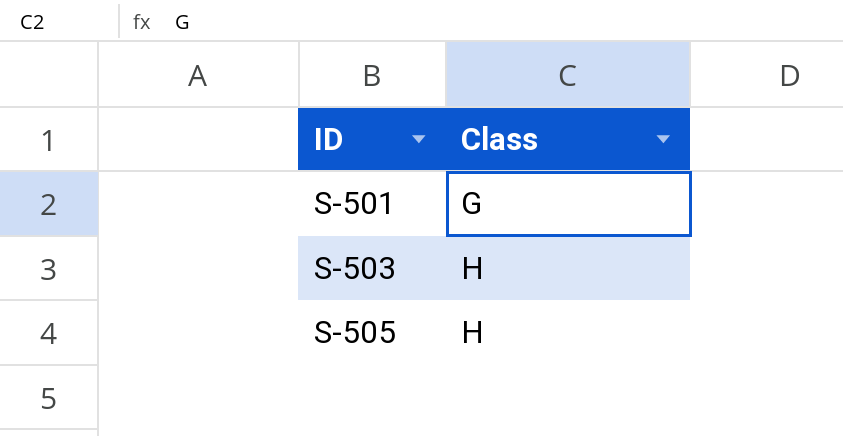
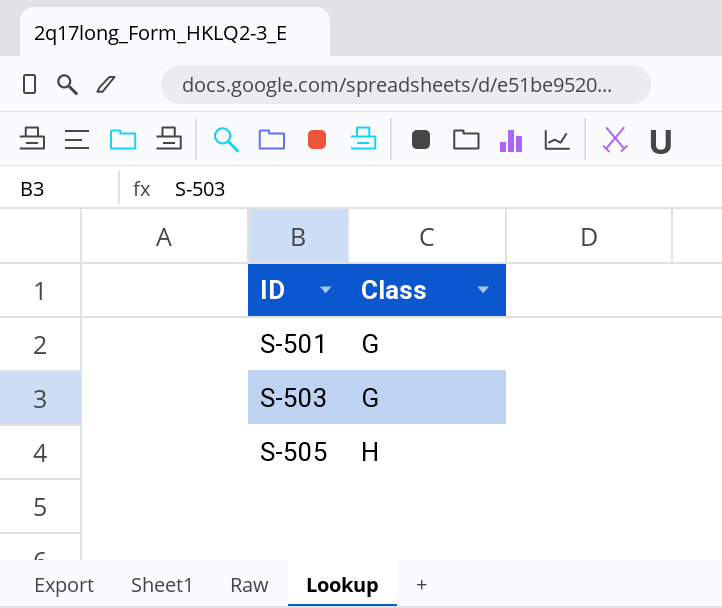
S-503 | Class: H -> G

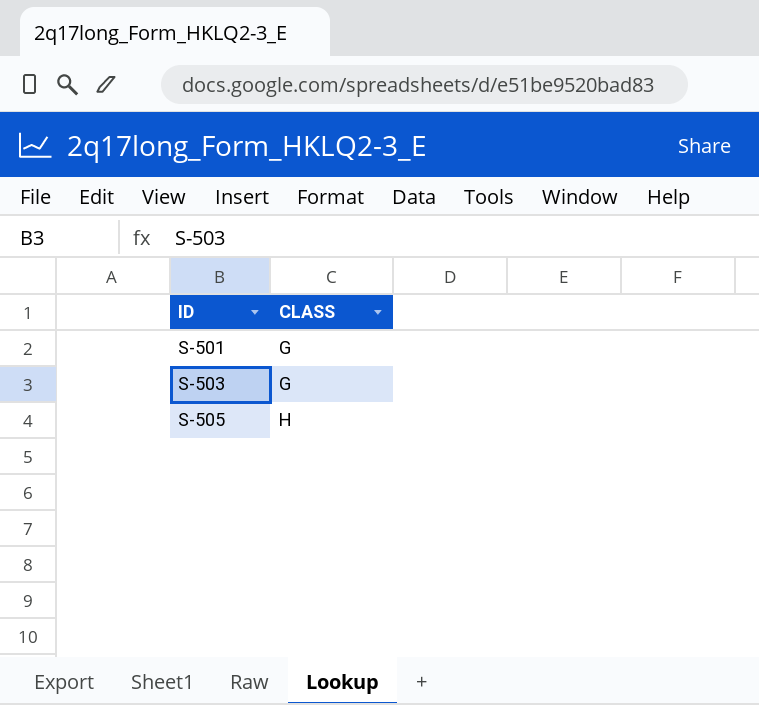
column name: Class -> CLASS

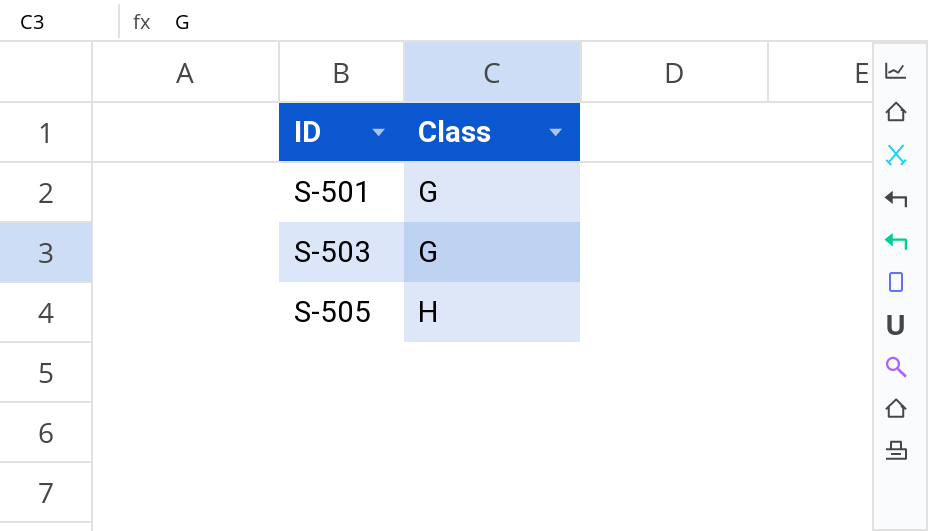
column name: CLASS -> Class

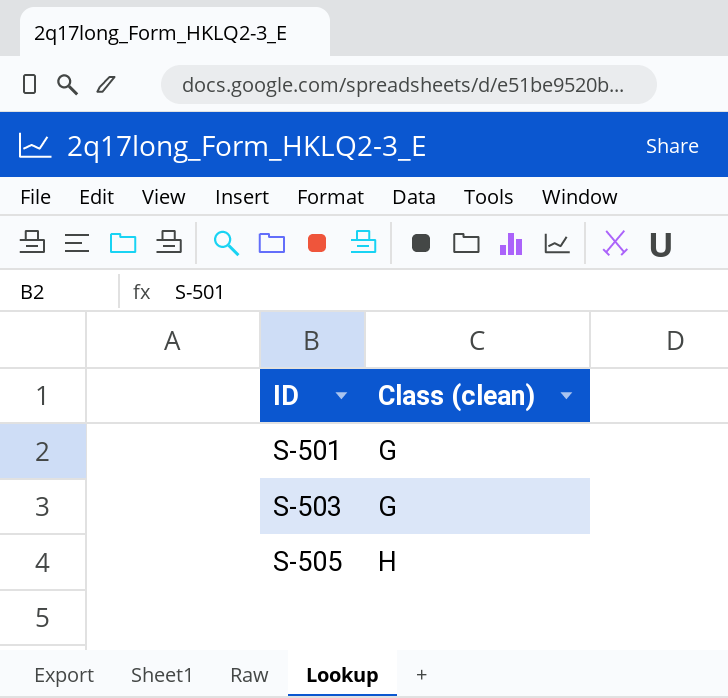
column name: Class -> Class (clean)

